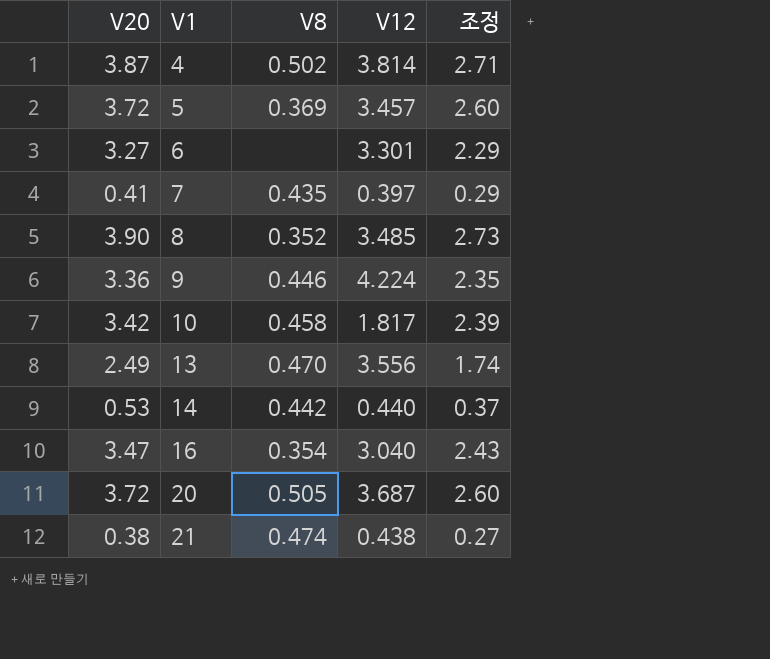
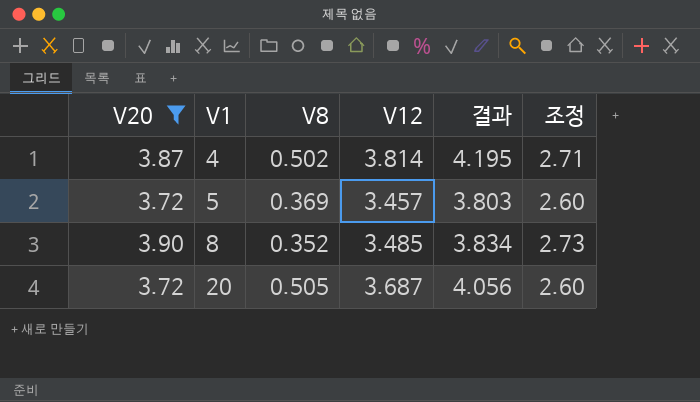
filter: none -> V20 >= 3.72
column 결과 | formula: none -> [V12] * 1.1

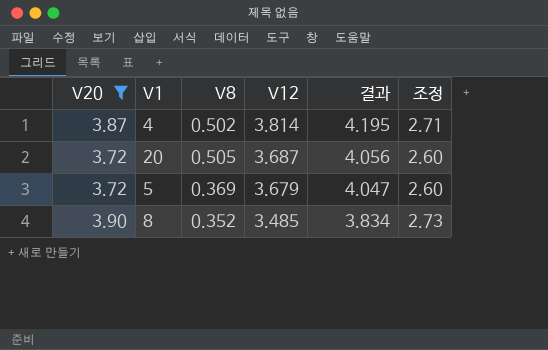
row order: V1 ascending -> V12 descending
5 | V12: 3.457 -> 3.679
5 | 결과: 3.803 -> 4.047

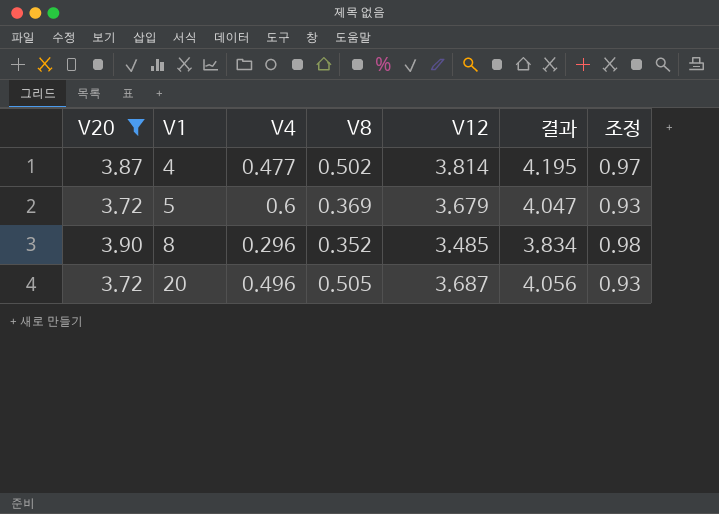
row order: V12 descending -> V1 ascending
column V4 | position: none -> 3
column 조정 | formula: [V20] * 0.7 -> [V20] * 0.25

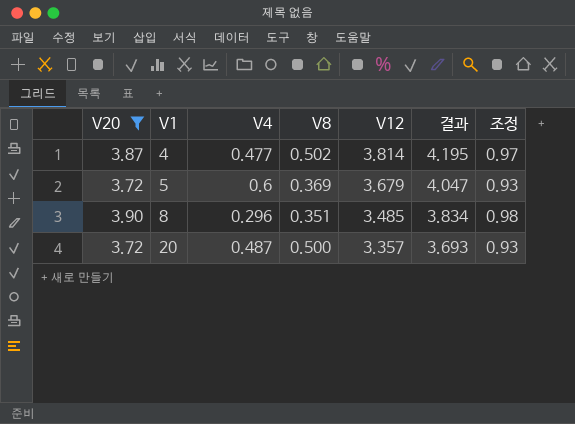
8 | V8: 0.352 -> 0.351
20 | V4: 0.496 -> 0.487
20 | V8: 0.505 -> 0.500
20 | V12: 3.687 -> 3.357
20 | 결과: 4.056 -> 3.693

